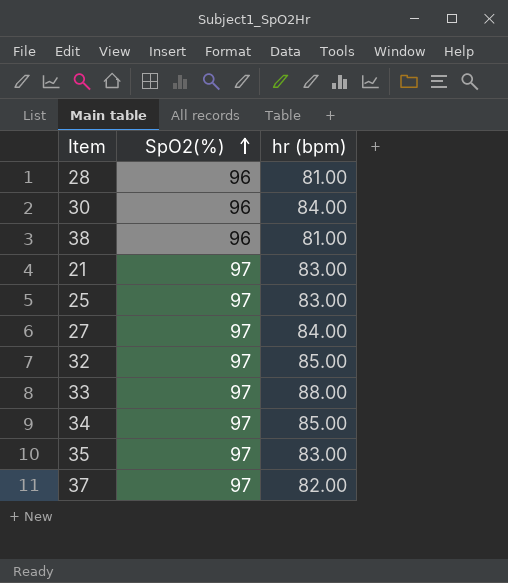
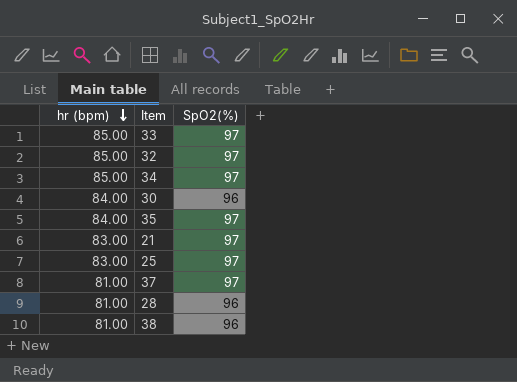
row order: SpO2(%) ascending -> hr (bpm) descending
column hr (bpm) | position: 3 -> 1
row 27: 97 | 84.00 -> none
33 | hr (bpm): 88.00 -> 85.00
35 | hr (bpm): 83.00 -> 84.00
37 | hr (bpm): 82.00 -> 81.00

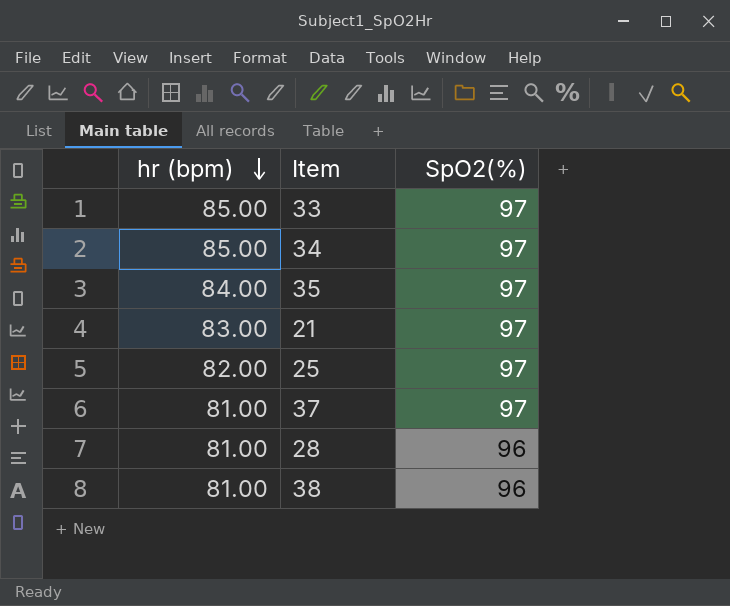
row 32: 85.00 | 97 -> none
row 30: 84.00 | 96 -> none
25 | hr (bpm): 83.00 -> 82.00

